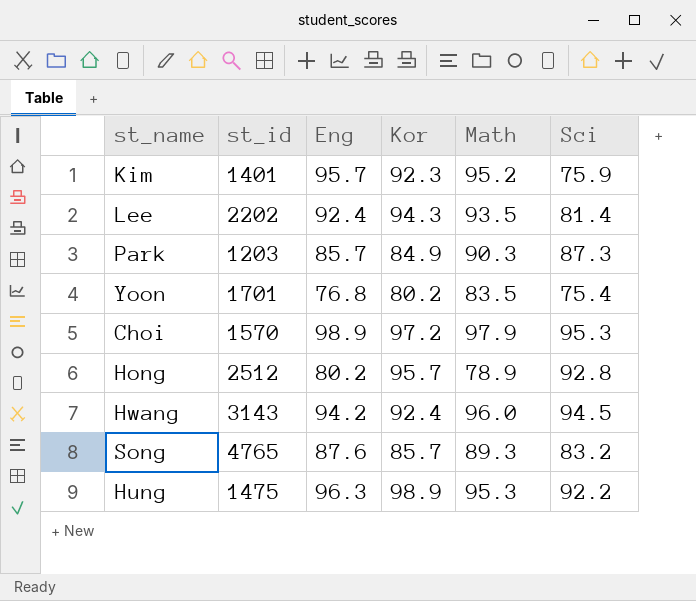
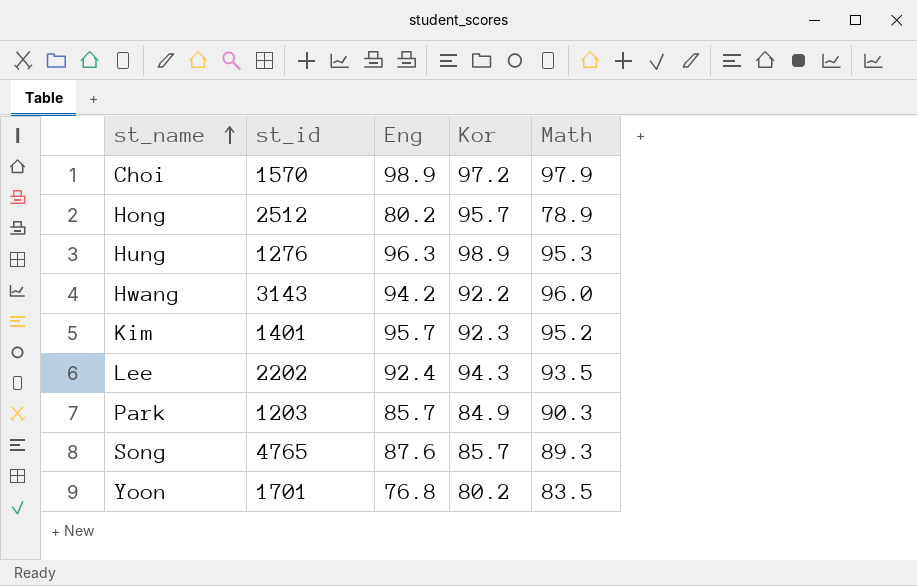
row order: none -> st_name ascending
column Sci | position: 6 -> none
Hung | st_id: 1475 -> 1276
Hwang | Kor: 92.4 -> 92.2

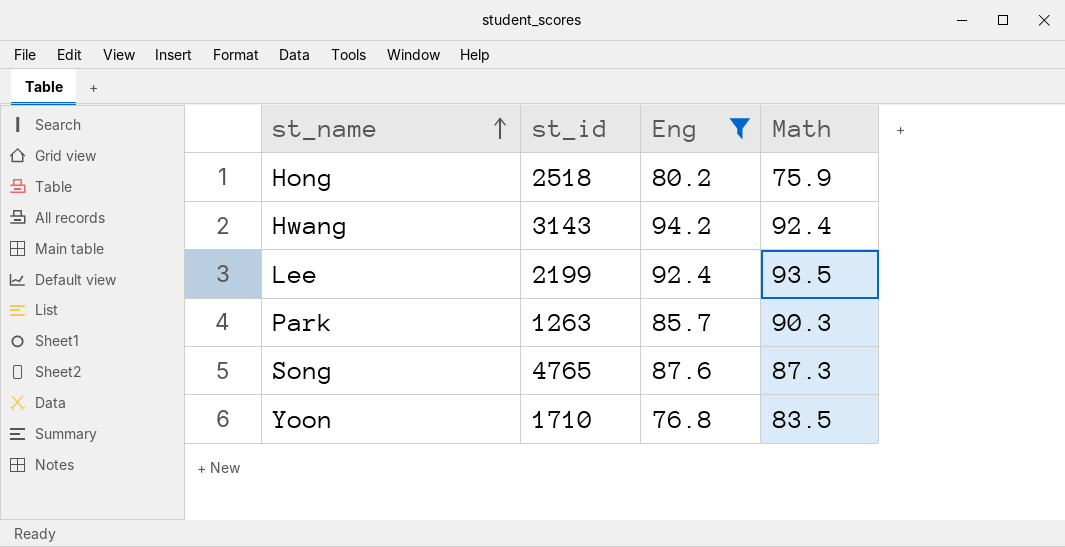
filter: none -> Eng <= 94.2
column Kor | position: 4 -> none
Hong | st_id: 2512 -> 2518
Hong | Math: 78.9 -> 75.9
Hwang | Math: 96.0 -> 92.4
Lee | st_id: 2202 -> 2199
Park | st_id: 1203 -> 1263
Song | Math: 89.3 -> 87.3
Yoon | st_id: 1701 -> 1710

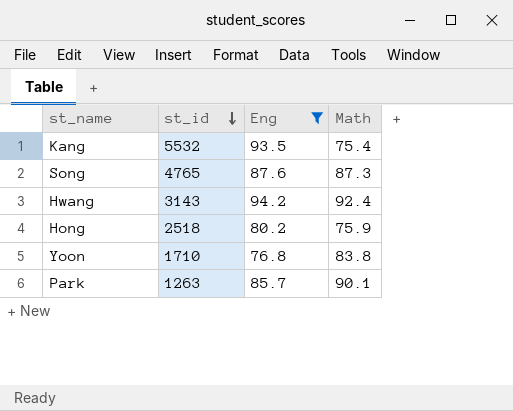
row order: st_name ascending -> st_id descending
row Lee: 2199 | 92.4 | 93.5 -> none
row Kang: none -> 5532 | 93.5 | 75.4
Yoon | Math: 83.5 -> 83.8
Park | Math: 90.3 -> 90.1

